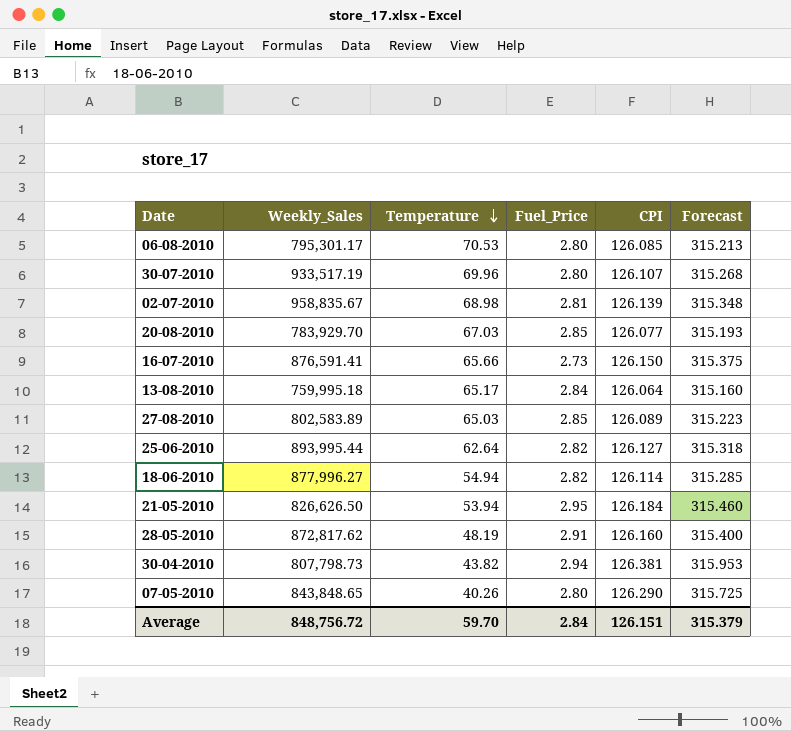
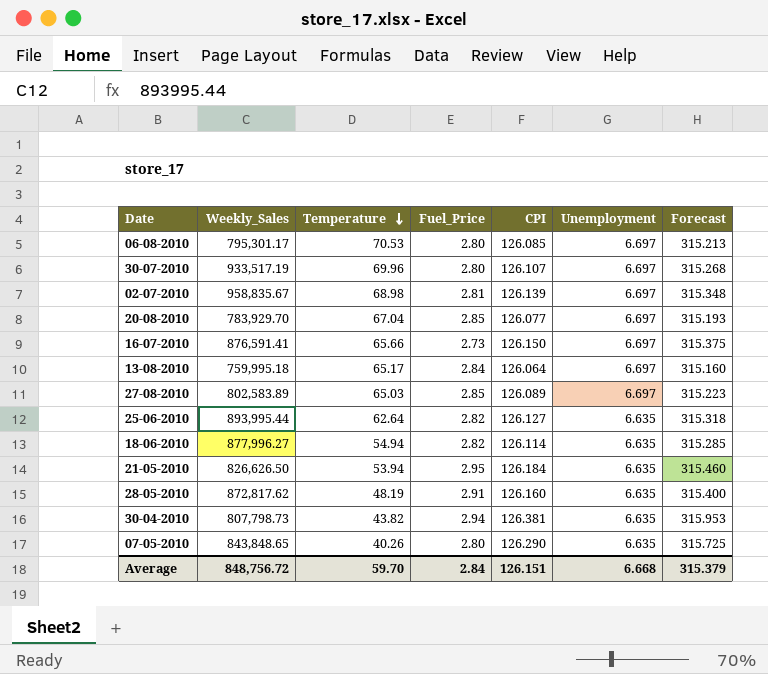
column Unemployment | position: none -> 6
20-08-2010 | Temperature: 67.03 -> 67.04

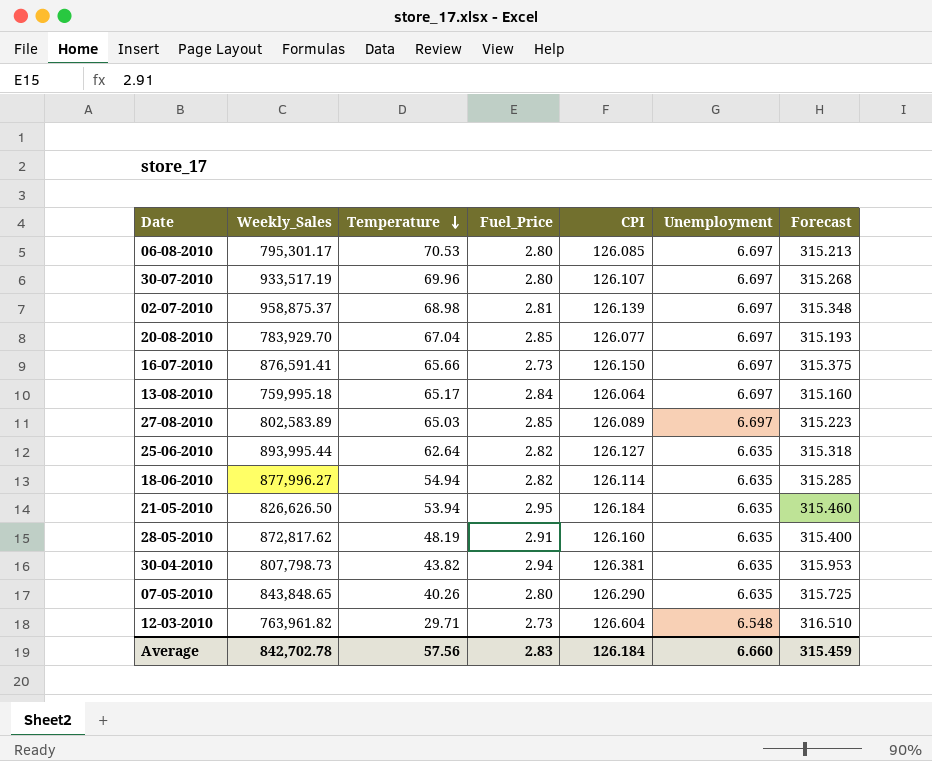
02-07-2010 | Weekly_Sales: 958,835.67 -> 958,875.37
row 12-03-2010: none -> 763,961.82 | 29.71 | 2.73 | 126.604 | 6.548 | 316.510
Average | Weekly_Sales: 848,756.72 -> 842,702.78
Average | Temperature: 59.70 -> 57.56
Average | Fuel_Price: 2.84 -> 2.83
Average | CPI: 126.151 -> 126.184
Average | Unemployment: 6.668 -> 6.660
Average | Forecast: 315.379 -> 315.459

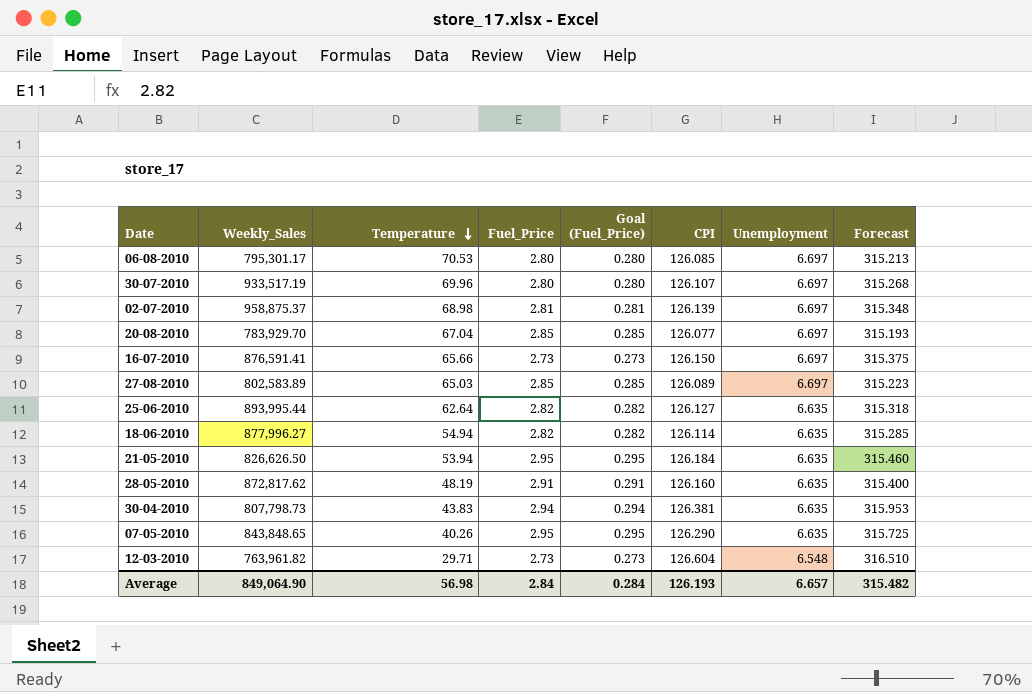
column Goal (Fuel_Price) | formula: none -> [Fuel_Price] * 0.1
row 13-08-2010: 759,995.18 | 65.17 | 2.84 | 126.064 | 6.697 | 315.160 -> none
30-04-2010 | Temperature: 43.82 -> 43.83
07-05-2010 | Fuel_Price: 2.80 -> 2.95
Average | Weekly_Sales: 842,702.78 -> 849,064.90
Average | Temperature: 57.56 -> 56.98
Average | Fuel_Price: 2.83 -> 2.84
Average | CPI: 126.184 -> 126.193
Average | Unemployment: 6.660 -> 6.657
Average | Forecast: 315.459 -> 315.482

